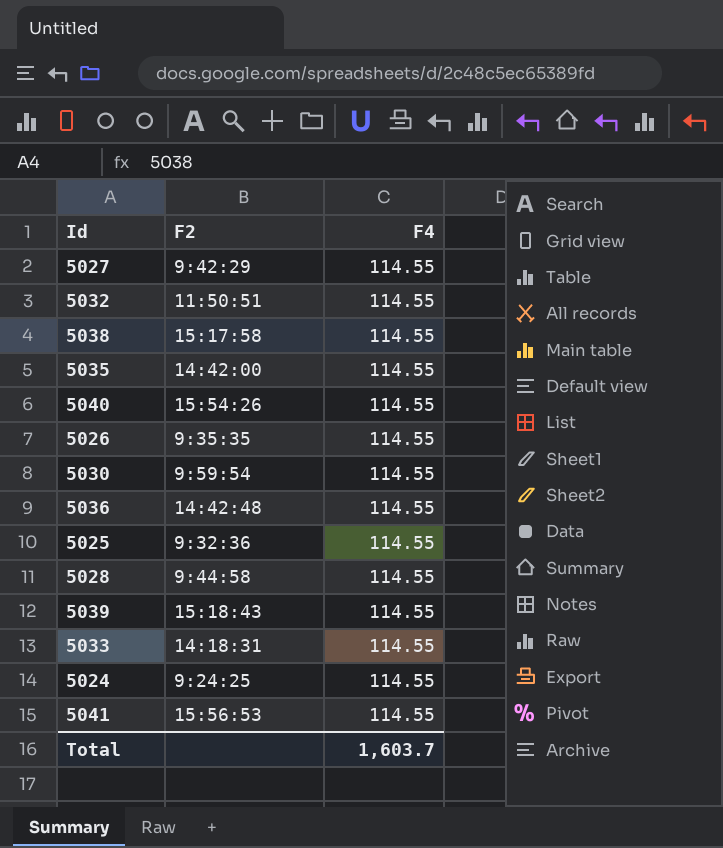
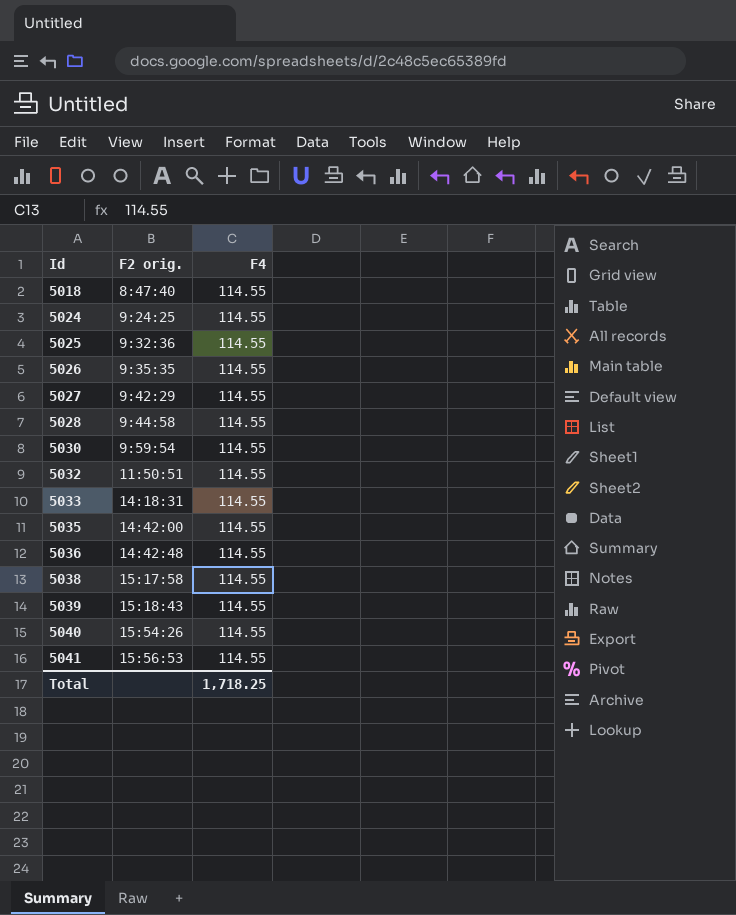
row order: none -> Id ascending
column name: F2 -> F2 orig.
row 5018: none -> 8:47:40 | 114.55
Total | F4: 1,603.7 -> 1,718.25

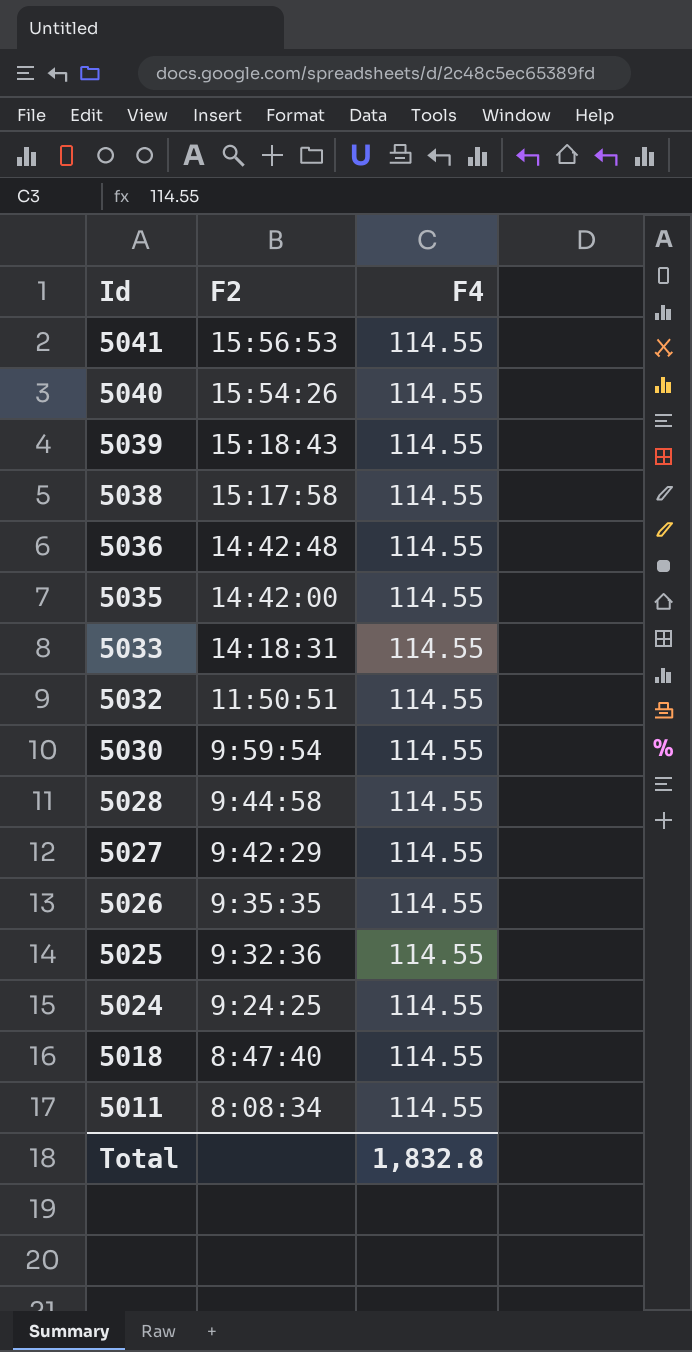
row order: Id ascending -> Id descending
column name: F2 orig. -> F2
row 5011: none -> 8:08:34 | 114.55
Total | F4: 1,718.25 -> 1,832.8

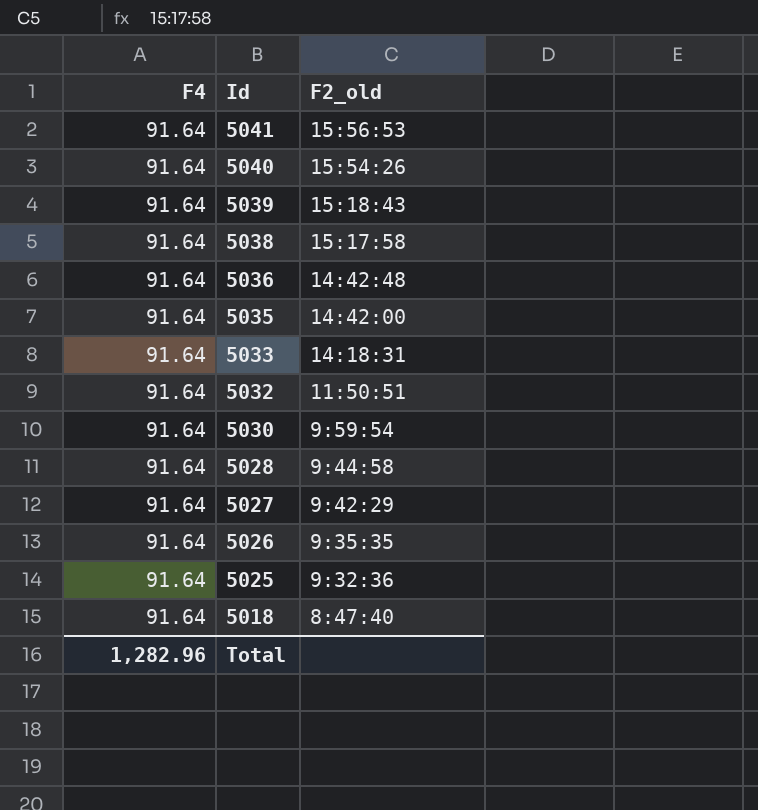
column F4 | position: 3 -> 1
column name: F2 -> F2_old
row 5024: 9:24:25 | 114.55 -> none
row 5011: 8:08:34 | 114.55 -> none
5041 | F4: 114.55 -> 91.64
5040 | F4: 114.55 -> 91.64
5039 | F4: 114.55 -> 91.64
5038 | F4: 114.55 -> 91.64
5036 | F4: 114.55 -> 91.64
5035 | F4: 114.55 -> 91.64
5033 | F4: 114.55 -> 91.64
5032 | F4: 114.55 -> 91.64
5030 | F4: 114.55 -> 91.64
5028 | F4: 114.55 -> 91.64
5027 | F4: 114.55 -> 91.64
5026 | F4: 114.55 -> 91.64
5025 | F4: 114.55 -> 91.64
5018 | F4: 114.55 -> 91.64
Total | F4: 1,832.8 -> 1,282.96

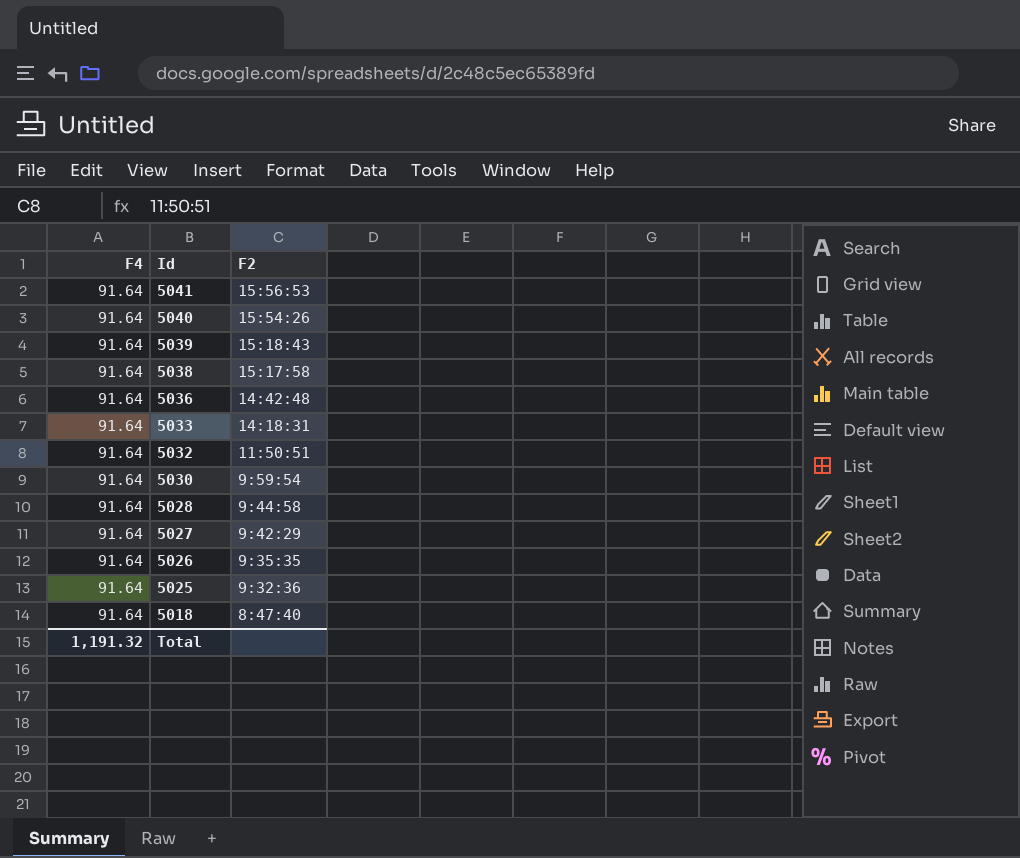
column name: F2_old -> F2
row 5035: 91.64 | 14:42:00 -> none
Total | F4: 1,282.96 -> 1,191.32

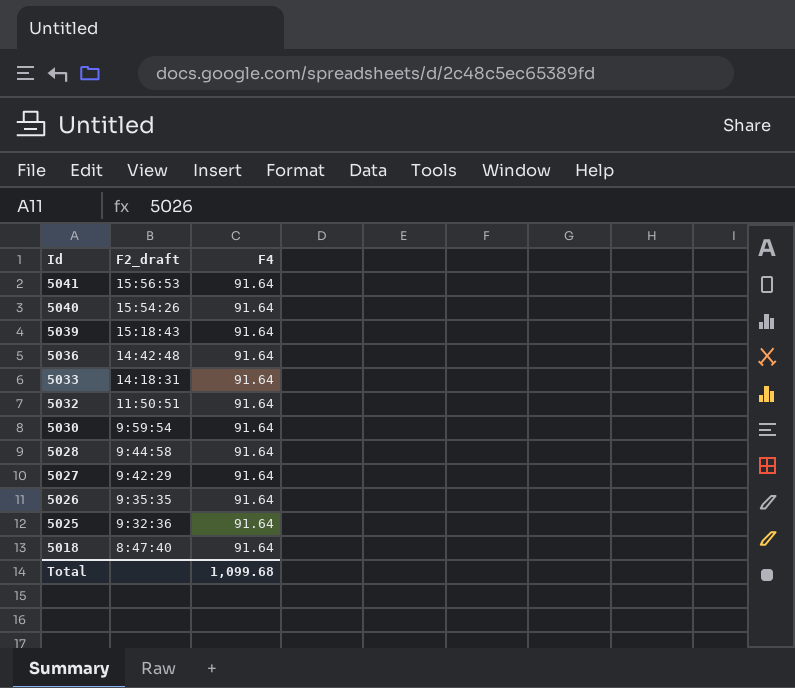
column name: F2 -> F2_draft
column F4 | position: 1 -> 3
row 5038: 91.64 | 15:17:58 -> none
Total | F4: 1,191.32 -> 1,099.68

